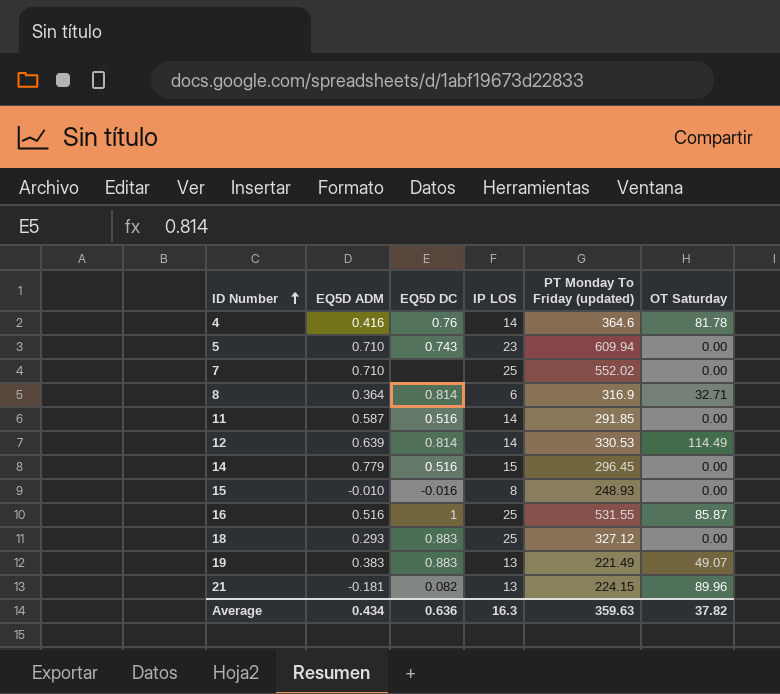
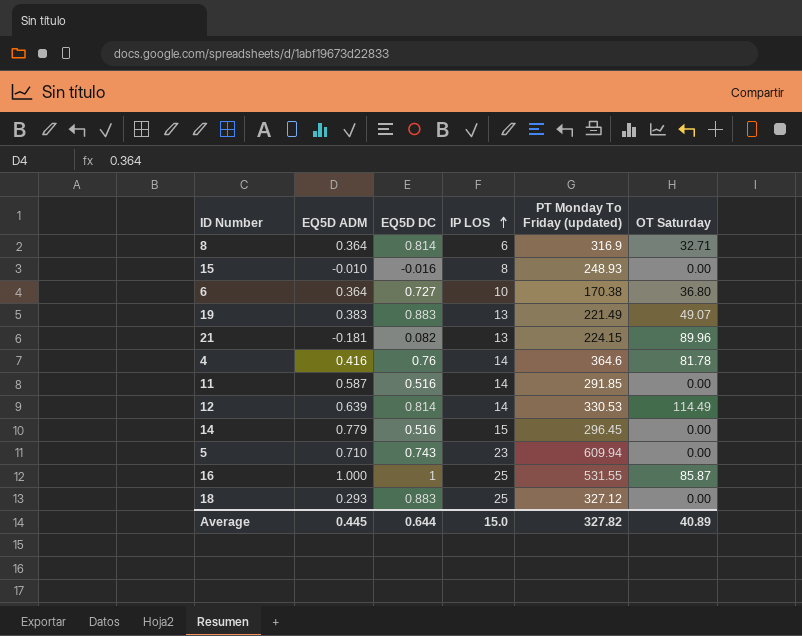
row order: ID Number ascending -> IP LOS ascending
row 7: 0.710 | none | 25 | 552.02 | 0.00 -> none
row 6: none -> 0.364 | 0.727 | 10 | 170.38 | 36.80
16 | EQ5D ADM: 0.516 -> 1.000
Average | EQ5D ADM: 0.434 -> 0.445
Average | EQ5D DC: 0.636 -> 0.644
Average | IP LOS: 16.3 -> 15.0
Average | PT Monday To Friday (updated): 359.63 -> 327.82
Average | OT Saturday: 37.82 -> 40.89

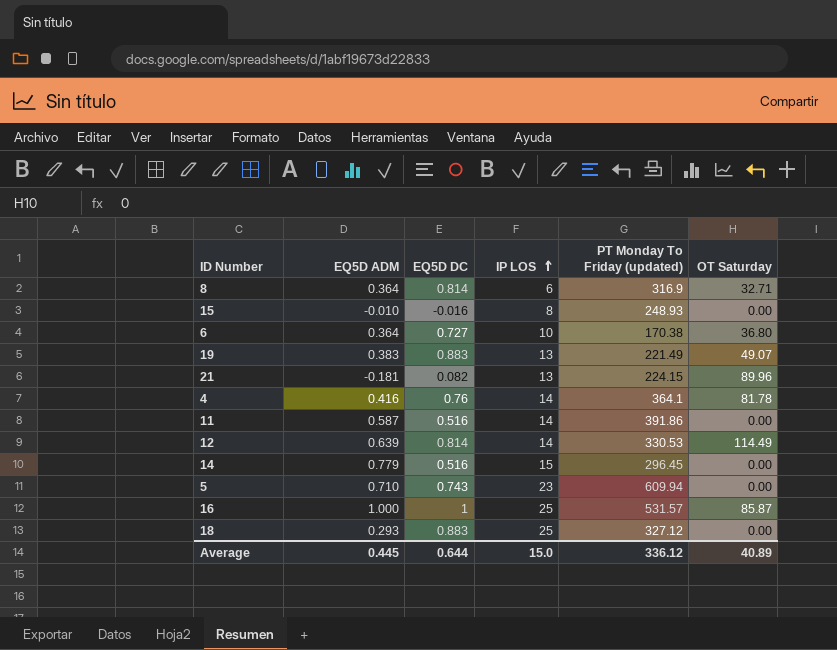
4 | PT Monday To Friday (updated): 364.6 -> 364.1
11 | PT Monday To Friday (updated): 291.85 -> 391.86
16 | PT Monday To Friday (updated): 531.55 -> 531.57
Average | PT Monday To Friday (updated): 327.82 -> 336.12

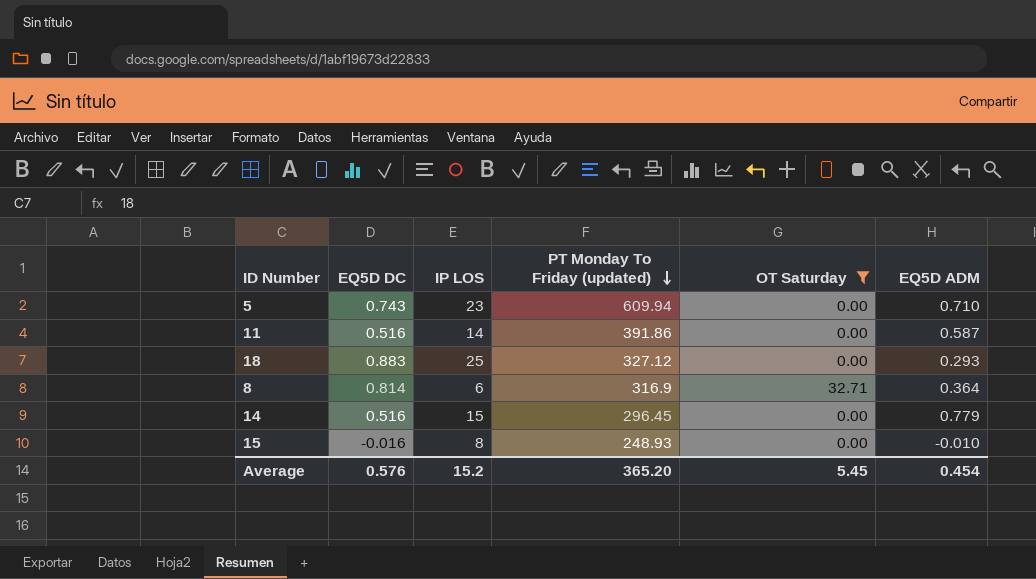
filter: none -> OT Saturday <= 32.71
row order: IP LOS ascending -> PT Monday To Friday (updated) descending
column EQ5D ADM | position: 2 -> 6
Average | EQ5D DC: 0.644 -> 0.576
Average | IP LOS: 15.0 -> 15.2
Average | PT Monday To Friday (updated): 336.12 -> 365.20
Average | OT Saturday: 40.89 -> 5.45
Average | EQ5D ADM: 0.445 -> 0.454

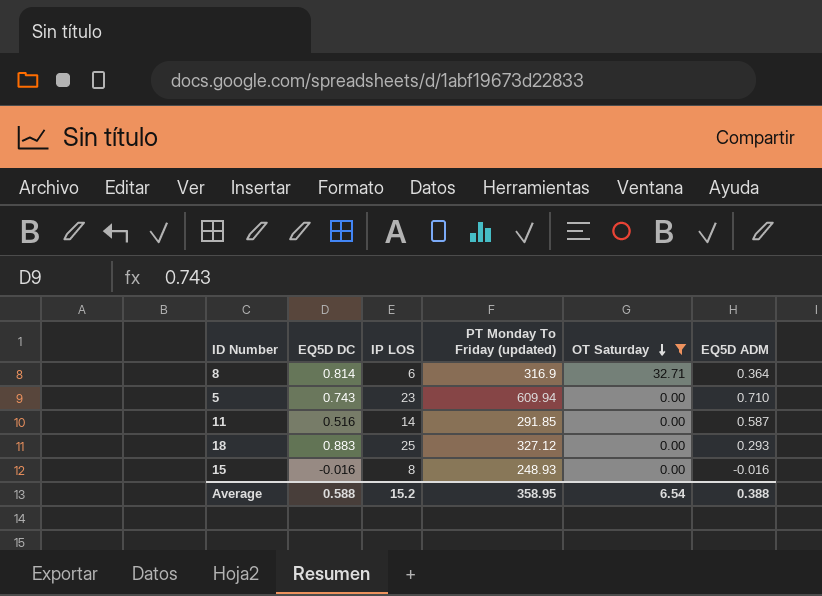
row order: PT Monday To Friday (updated) descending -> OT Saturday descending
row 14: 0.516 | 15 | 296.45 | 0.00 | 0.779 -> none
11 | PT Monday To Friday (updated): 391.86 -> 291.85
15 | EQ5D ADM: -0.010 -> -0.016
Average | EQ5D DC: 0.576 -> 0.588
Average | PT Monday To Friday (updated): 365.20 -> 358.95
Average | OT Saturday: 5.45 -> 6.54
Average | EQ5D ADM: 0.454 -> 0.388

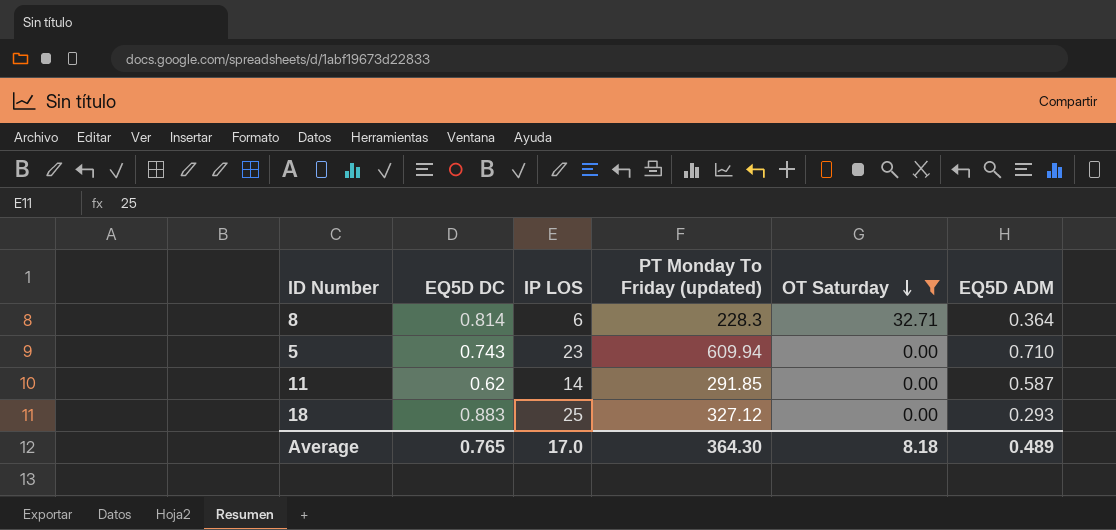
row 15: -0.016 | 8 | 248.93 | 0.00 | -0.016 -> none
8 | PT Monday To Friday (updated): 316.9 -> 228.3
11 | EQ5D DC: 0.516 -> 0.62
Average | EQ5D DC: 0.588 -> 0.765
Average | IP LOS: 15.2 -> 17.0
Average | PT Monday To Friday (updated): 358.95 -> 364.30
Average | OT Saturday: 6.54 -> 8.18
Average | EQ5D ADM: 0.388 -> 0.489

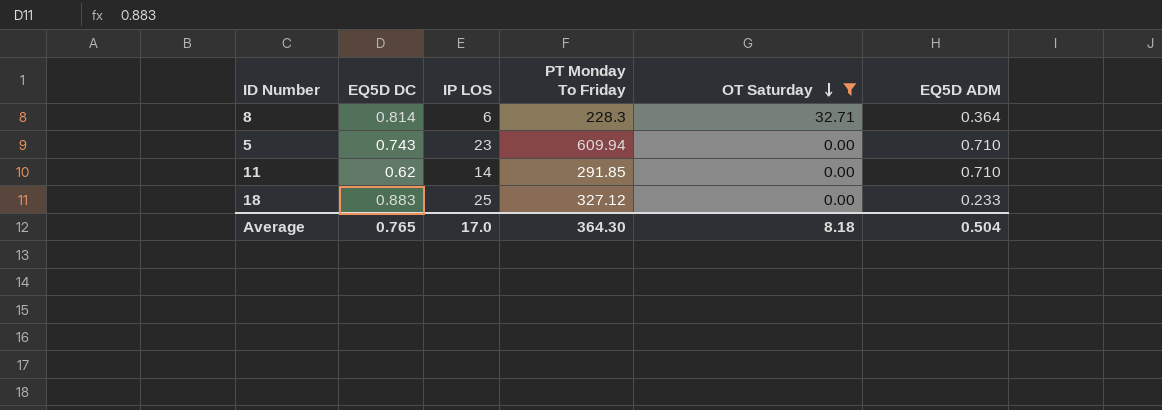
column name: PT Monday To Friday (updated) -> PT Monday To Friday
11 | EQ5D ADM: 0.587 -> 0.710
18 | EQ5D ADM: 0.293 -> 0.233
Average | EQ5D ADM: 0.489 -> 0.504

